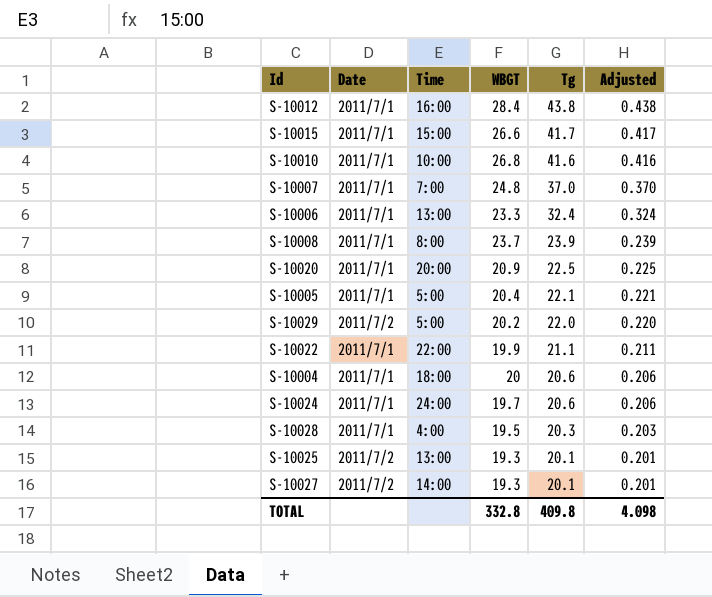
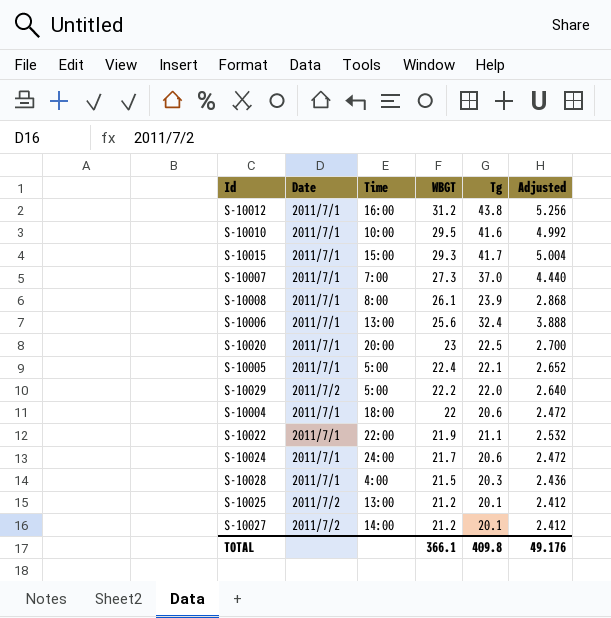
row order: Tg descending -> WBGT descending
column Adjusted | formula: [Tg] * 0.01 -> [Tg] * 0.12
S-10012 | WBGT: 28.4 -> 31.2
S-10010 | WBGT: 26.8 -> 29.5
S-10015 | WBGT: 26.6 -> 29.3
S-10007 | WBGT: 24.8 -> 27.3
S-10008 | WBGT: 23.7 -> 26.1
S-10006 | WBGT: 23.3 -> 25.6
S-10020 | WBGT: 20.9 -> 23
S-10005 | WBGT: 20.4 -> 22.4
S-10029 | WBGT: 20.2 -> 22.2
S-10004 | WBGT: 20 -> 22
S-10022 | WBGT: 19.9 -> 21.9
S-10024 | WBGT: 19.7 -> 21.7
S-10028 | WBGT: 19.5 -> 21.5
S-10025 | WBGT: 19.3 -> 21.2
S-10027 | WBGT: 19.3 -> 21.2
TOTAL | WBGT: 332.8 -> 366.1
TOTAL | Adjusted: 4.098 -> 49.176

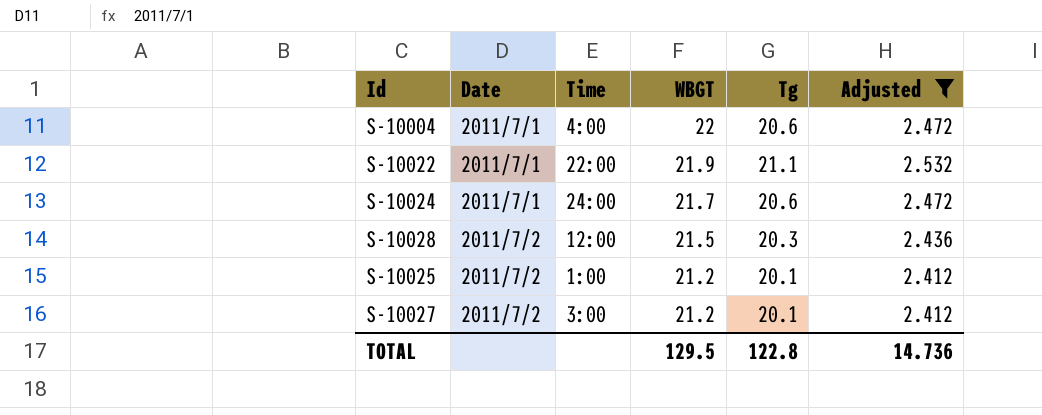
filter: none -> Adjusted <= 2.532
S-10004 | Time: 18:00 -> 4:00
S-10028 | Date: 2011/7/1 -> 2011/7/2
S-10028 | Time: 4:00 -> 12:00
S-10025 | Time: 13:00 -> 1:00
S-10027 | Time: 14:00 -> 3:00
TOTAL | WBGT: 366.1 -> 129.5
TOTAL | Tg: 409.8 -> 122.8
TOTAL | Adjusted: 49.176 -> 14.736

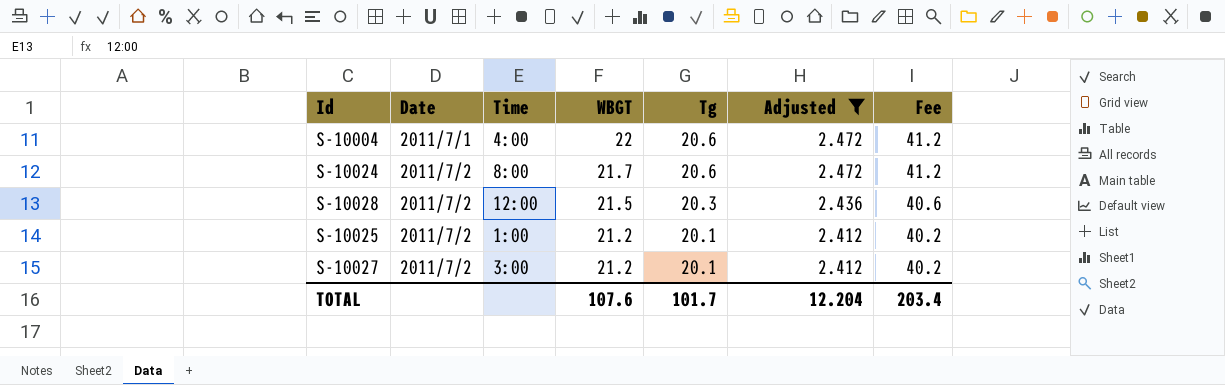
column Fee | formula: none -> [Tg] * 2
row S-10022: 2011/7/1 | 22:00 | 21.9 | 21.1 | 2.532 -> none
S-10024 | Date: 2011/7/1 -> 2011/7/2
S-10024 | Time: 24:00 -> 8:00
TOTAL | WBGT: 129.5 -> 107.6
TOTAL | Tg: 122.8 -> 101.7
TOTAL | Adjusted: 14.736 -> 12.204

